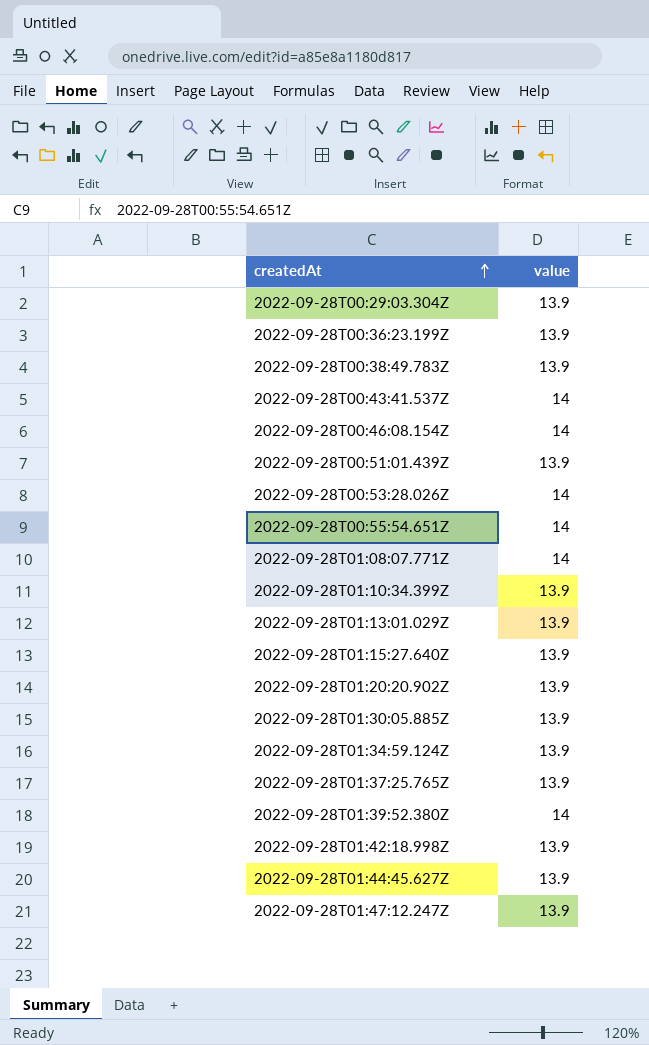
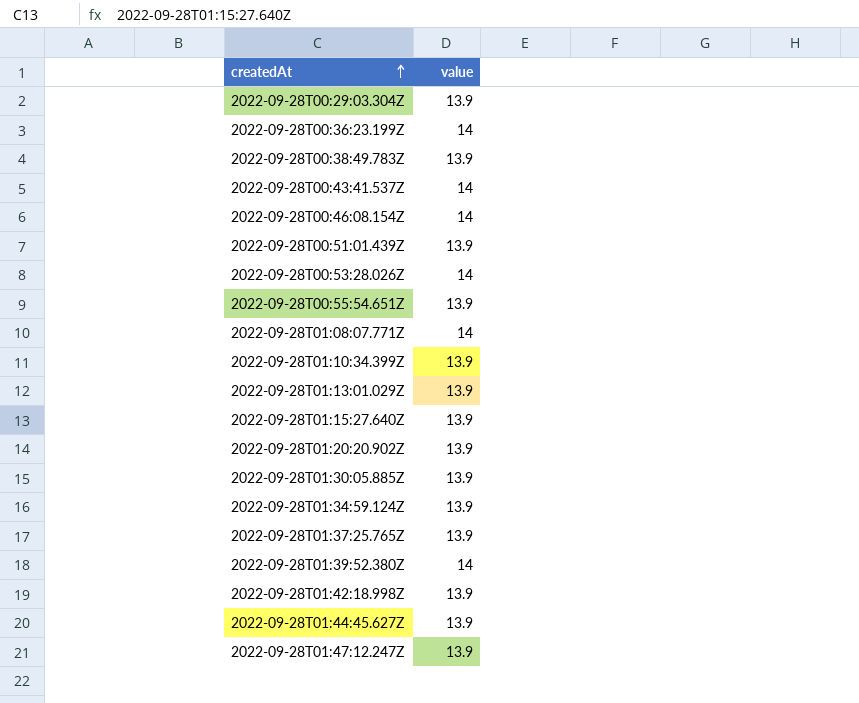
2022-09-28T00:36:23.199Z | value: 13.9 -> 14
2022-09-28T00:55:54.651Z | value: 14 -> 13.9

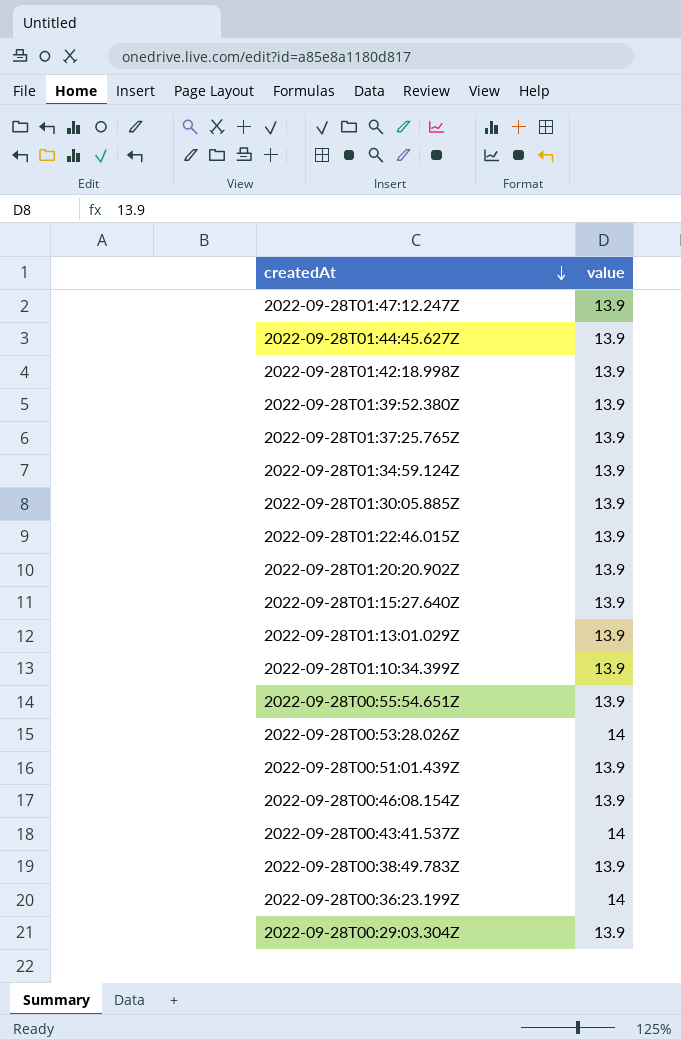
row order: createdAt ascending -> createdAt descending
row 2022-09-28T01:08:07.771Z: 14 -> none
2022-09-28T01:39:52.380Z | value: 14 -> 13.9
row 2022-09-28T01:22:46.015Z: none -> 13.9
2022-09-28T00:46:08.154Z | value: 14 -> 13.9

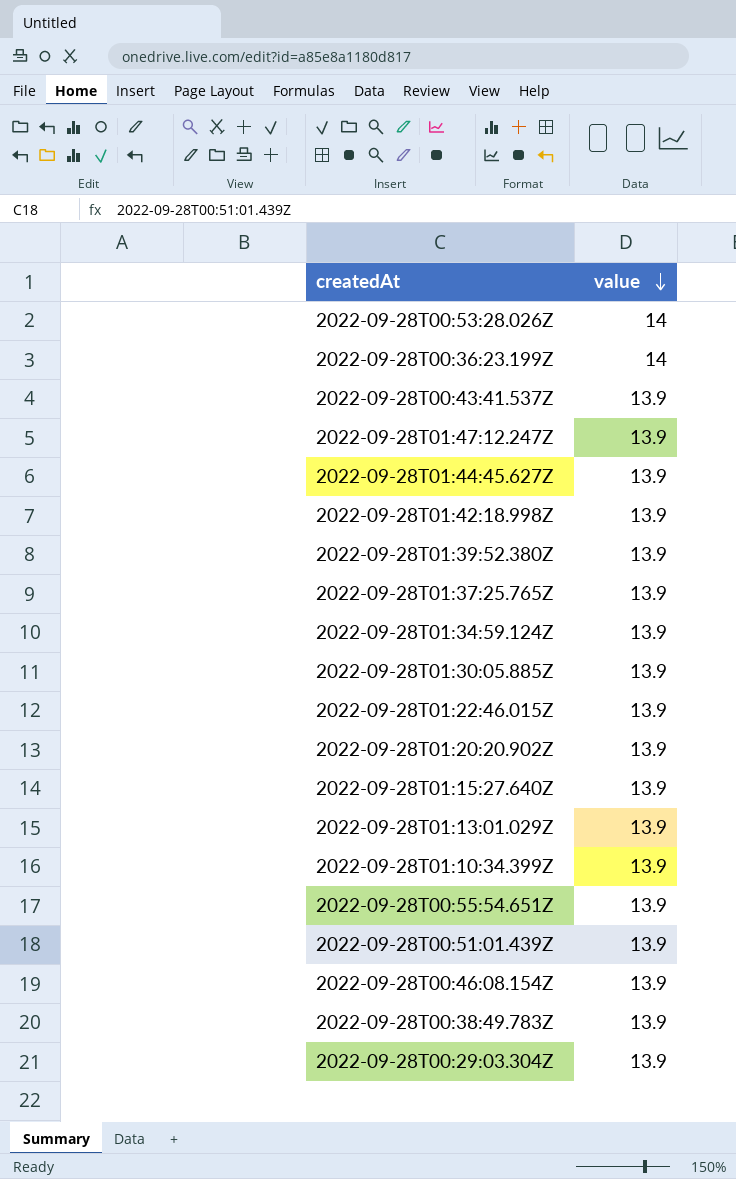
row order: createdAt descending -> value descending
2022-09-28T00:43:41.537Z | value: 14 -> 13.9

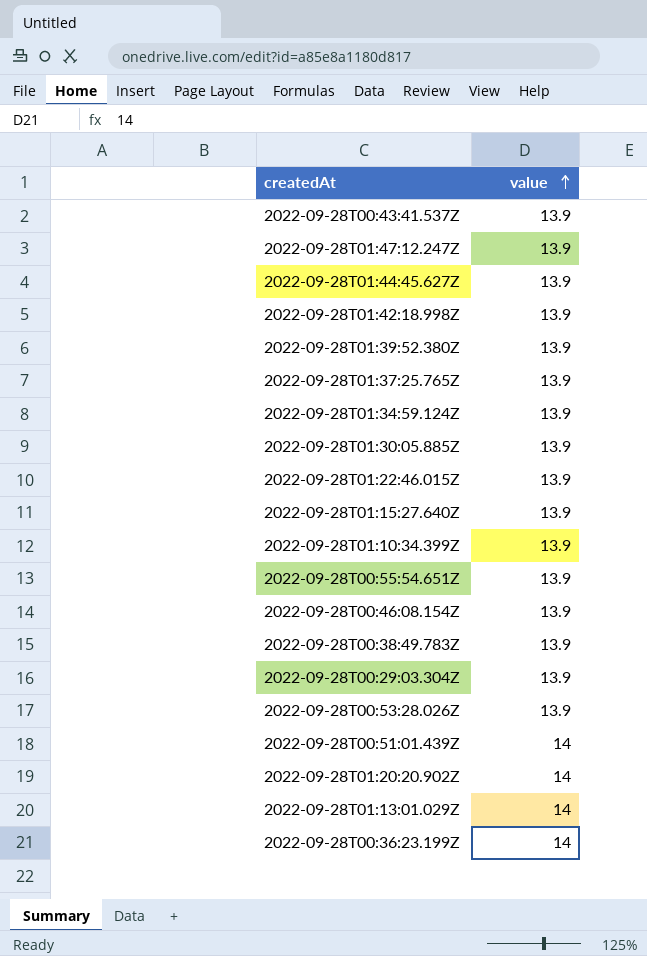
row order: value descending -> value ascending
2022-09-28T00:53:28.026Z | value: 14 -> 13.9
2022-09-28T00:51:01.439Z | value: 13.9 -> 14
2022-09-28T01:20:20.902Z | value: 13.9 -> 14
2022-09-28T01:13:01.029Z | value: 13.9 -> 14

